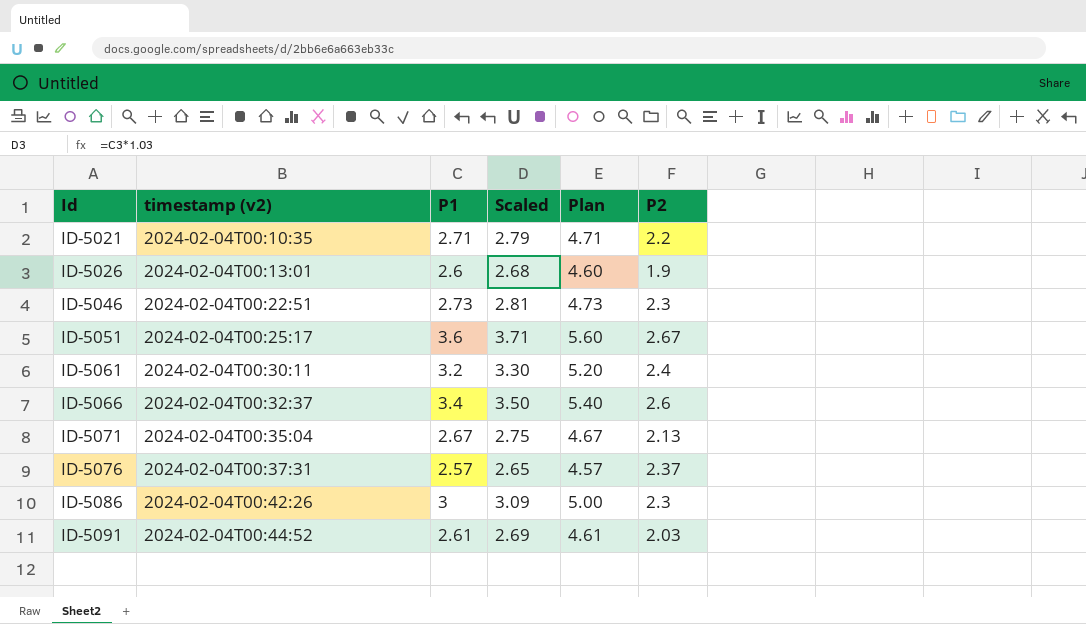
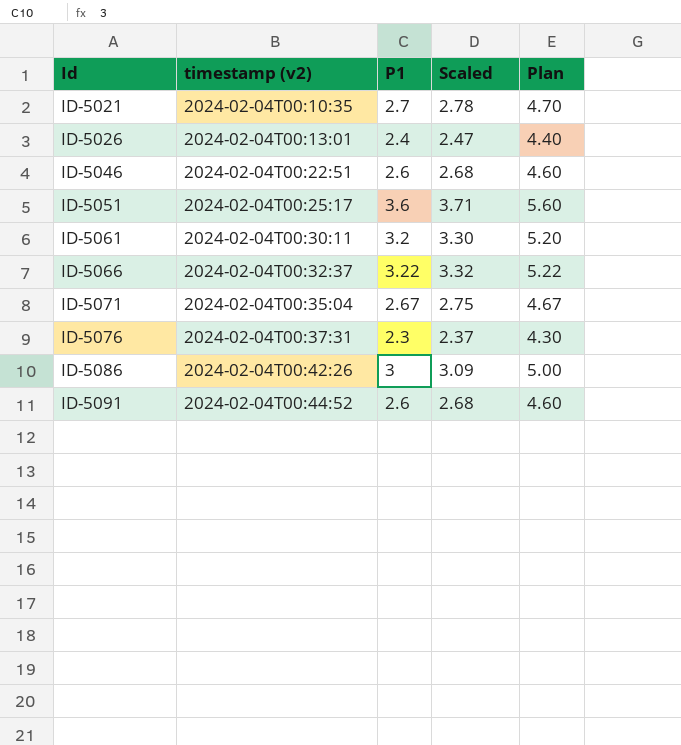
column P2 | position: 6 -> none
ID-5021 | P1: 2.71 -> 2.7
ID-5021 | Scaled: 2.79 -> 2.78
ID-5021 | Plan: 4.71 -> 4.70
ID-5026 | P1: 2.6 -> 2.4
ID-5026 | Scaled: 2.68 -> 2.47
ID-5026 | Plan: 4.60 -> 4.40
ID-5046 | P1: 2.73 -> 2.6
ID-5046 | Scaled: 2.81 -> 2.68
ID-5046 | Plan: 4.73 -> 4.60
ID-5066 | P1: 3.4 -> 3.22
ID-5066 | Scaled: 3.50 -> 3.32
ID-5066 | Plan: 5.40 -> 5.22
ID-5076 | P1: 2.57 -> 2.3
ID-5076 | Scaled: 2.65 -> 2.37
ID-5076 | Plan: 4.57 -> 4.30
ID-5091 | P1: 2.61 -> 2.6
ID-5091 | Scaled: 2.69 -> 2.68
ID-5091 | Plan: 4.61 -> 4.60

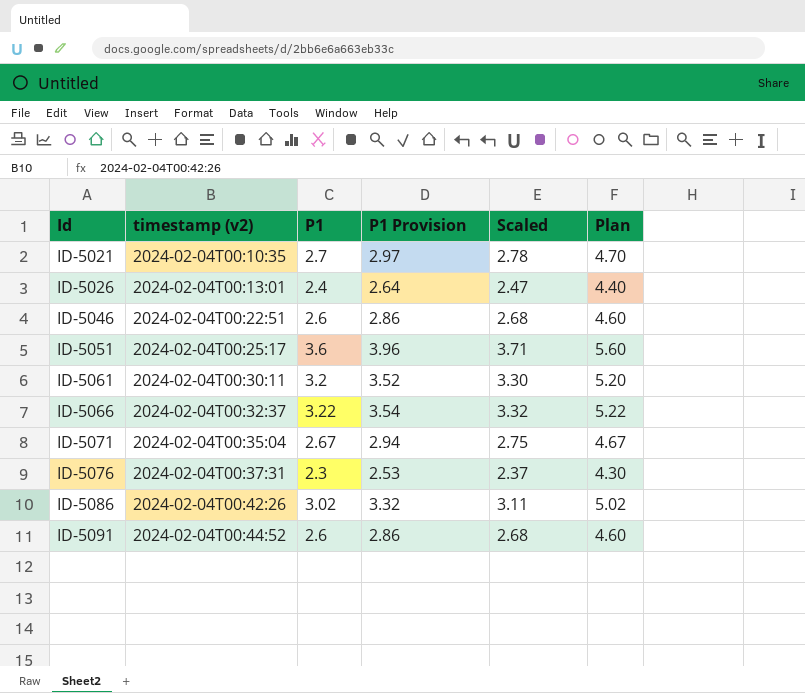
column P1 Provision | formula: none -> [P1] * 1.1
ID-5086 | P1: 3 -> 3.02
ID-5086 | Scaled: 3.09 -> 3.11
ID-5086 | Plan: 5.00 -> 5.02

